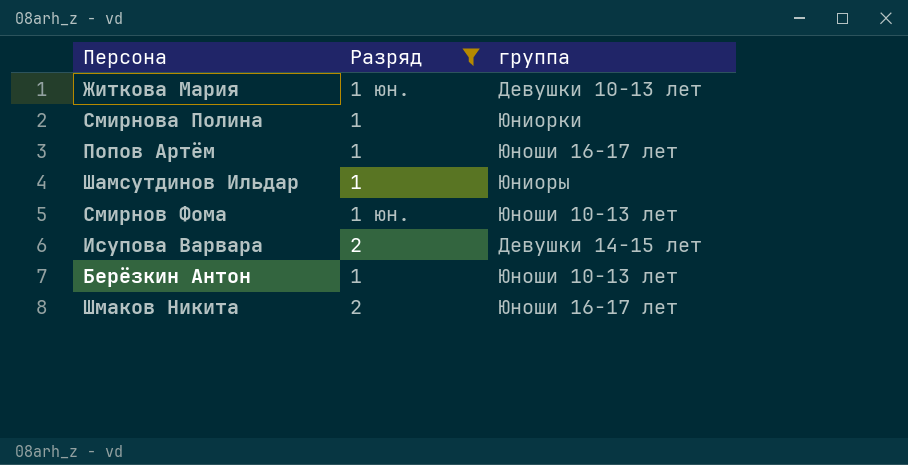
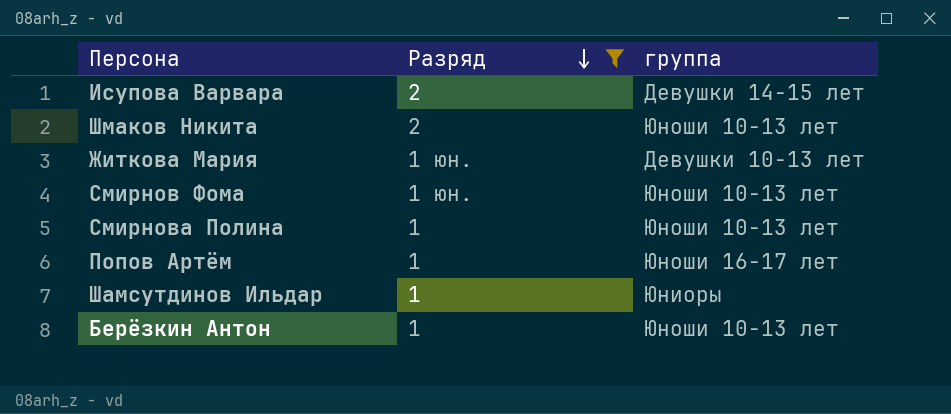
row order: none -> Разряд descending
Шмаков Никита | группа: Юноши 16-17 лет -> Юноши 10-13 лет
Смирнова Полина | группа: Юниорки -> Юноши 10-13 лет

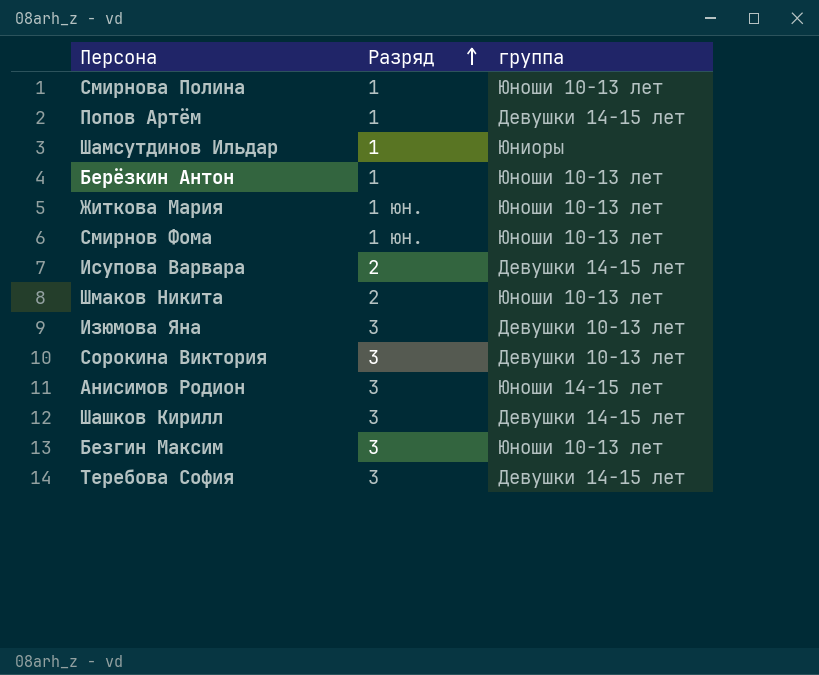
filter: Разряд != 3 -> none
row order: Разряд descending -> Разряд ascending
Попов Артём | группа: Юноши 16-17 лет -> Девушки 14-15 лет
Житкова Мария | группа: Девушки 10-13 лет -> Юноши 10-13 лет

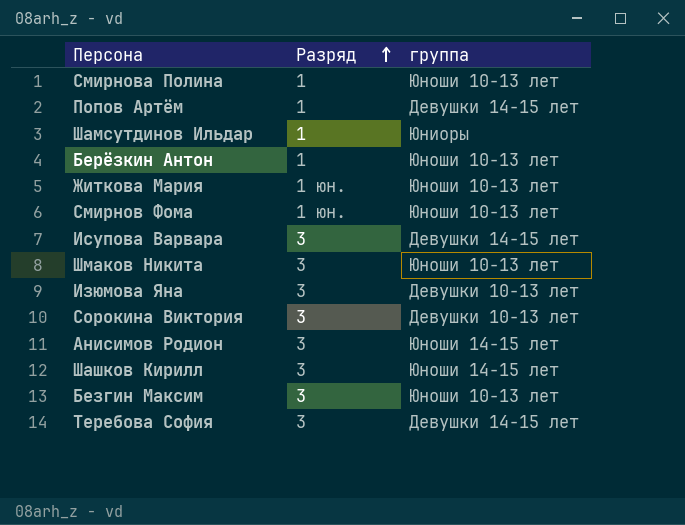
Исупова Варвара | Разряд: 2 -> 3
Шмаков Никита | Разряд: 2 -> 3
Шашков Кирилл | группа: Девушки 14-15 лет -> Юноши 14-15 лет

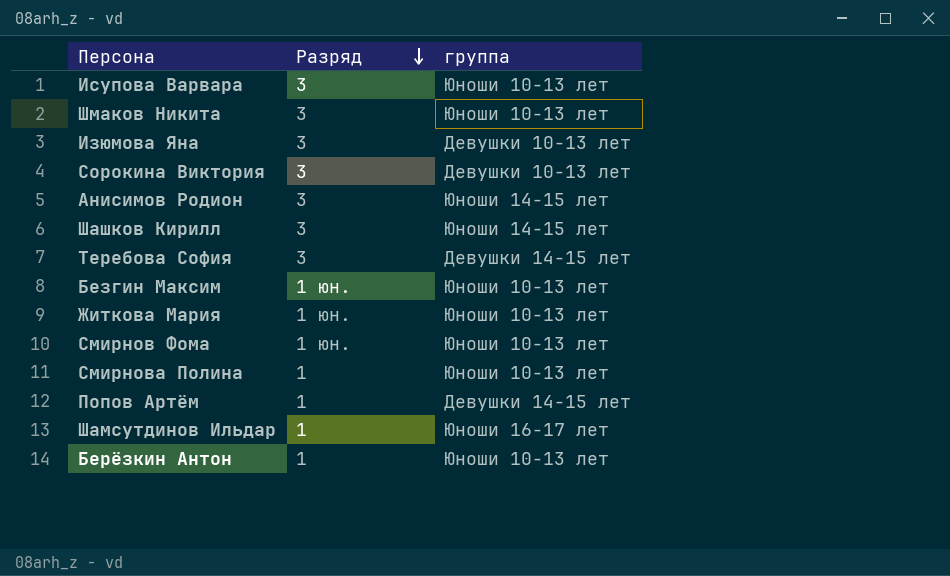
row order: Разряд ascending -> Разряд descending
Исупова Варвара | группа: Девушки 14-15 лет -> Юноши 10-13 лет
Безгин Максим | Разряд: 3 -> 1 юн.
Шамсутдинов Ильдар | группа: Юниоры -> Юноши 16-17 лет

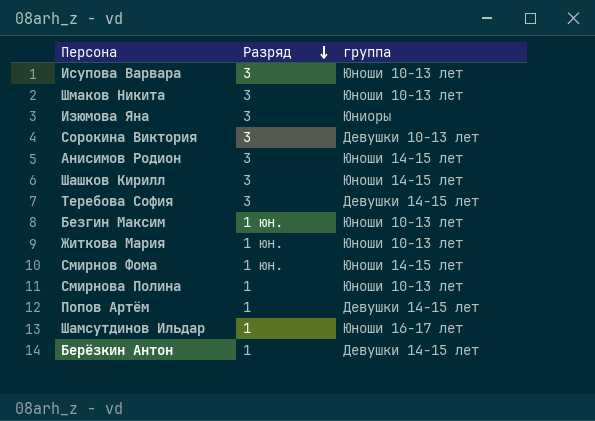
Изюмова Яна | группа: Девушки 10-13 лет -> Юниоры
Смирнов Фома | группа: Юноши 10-13 лет -> Юноши 14-15 лет
Берёзкин Антон | группа: Юноши 10-13 лет -> Девушки 14-15 лет

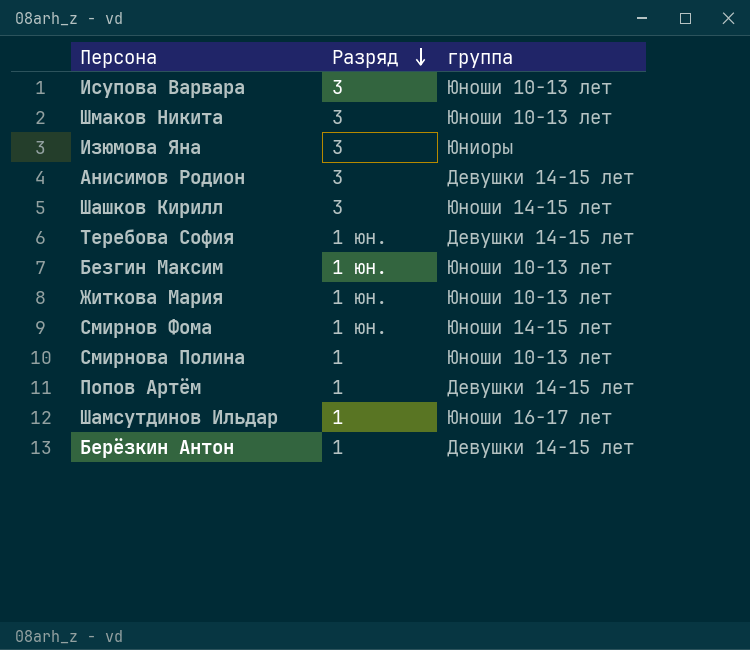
row Сорокина Виктория: 3 | Девушки 10-13 лет -> none
Анисимов Родион | группа: Юноши 14-15 лет -> Девушки 14-15 лет
Теребова София | Разряд: 3 -> 1 юн.

